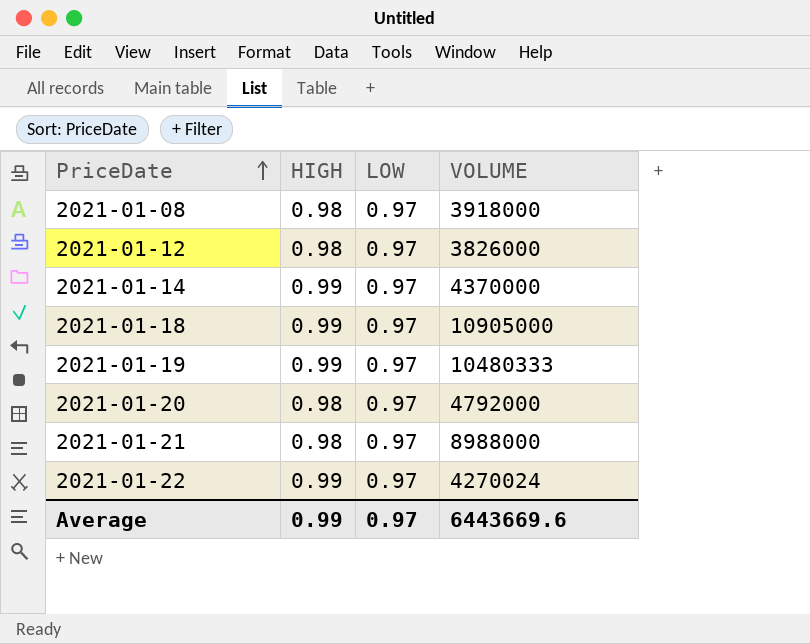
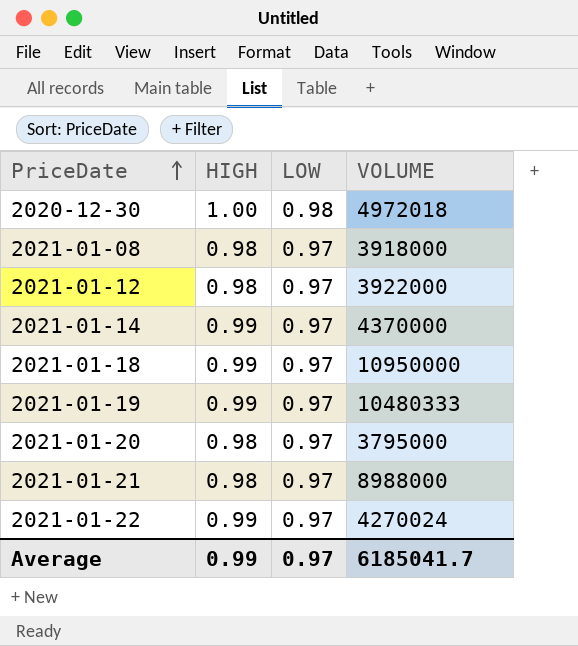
row 2020-12-30: none -> 1.00 | 0.98 | 4972018
2021-01-12 | VOLUME: 3826000 -> 3922000
2021-01-18 | VOLUME: 10905000 -> 10950000
2021-01-20 | VOLUME: 4792000 -> 3795000
Average | VOLUME: 6443669.6 -> 6185041.7

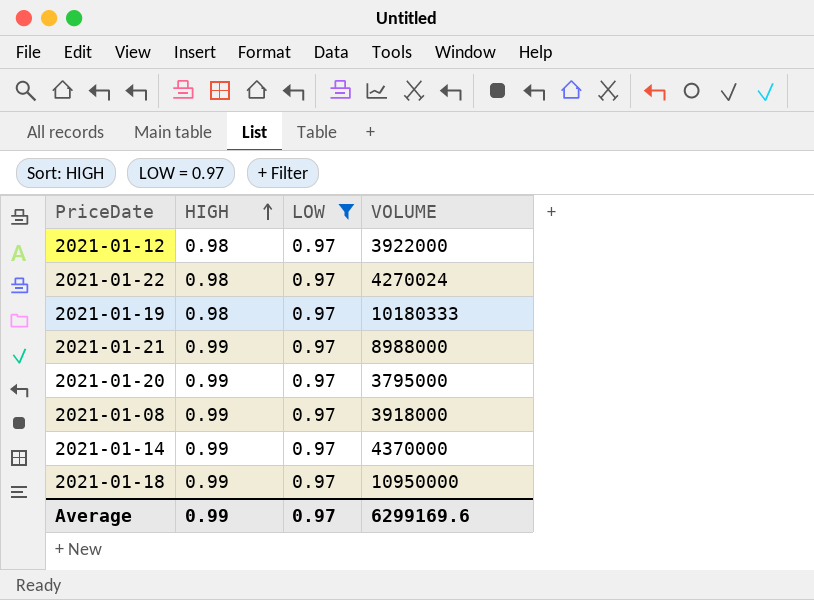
filter: none -> LOW = 0.97
row order: PriceDate ascending -> HIGH ascending
2021-01-22 | HIGH: 0.99 -> 0.98
2021-01-19 | HIGH: 0.99 -> 0.98
2021-01-19 | VOLUME: 10480333 -> 10180333
2021-01-21 | HIGH: 0.98 -> 0.99
2021-01-20 | HIGH: 0.98 -> 0.99
2021-01-08 | HIGH: 0.98 -> 0.99
Average | VOLUME: 6185041.7 -> 6299169.6

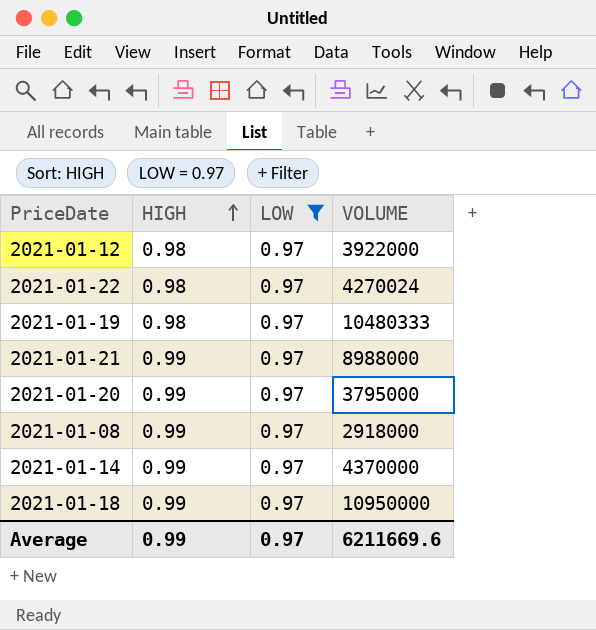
2021-01-19 | VOLUME: 10180333 -> 10480333
2021-01-08 | VOLUME: 3918000 -> 2918000
Average | VOLUME: 6299169.6 -> 6211669.6

